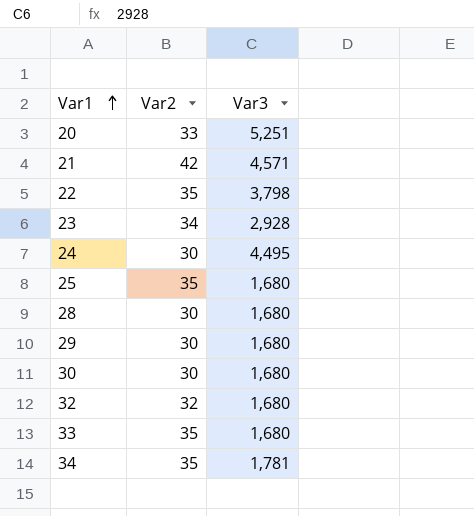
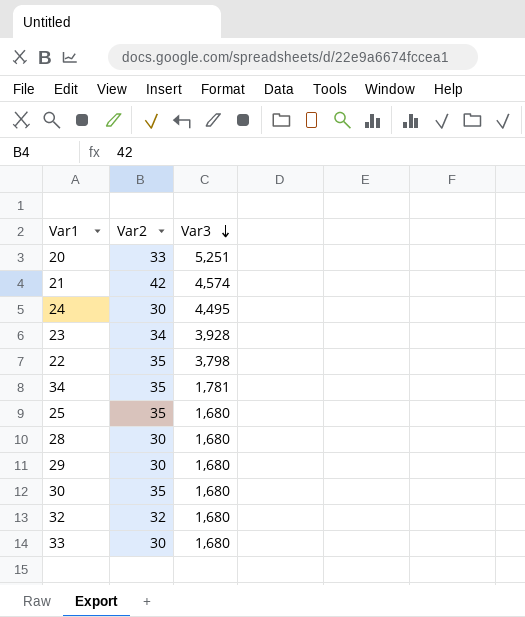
row order: Var1 ascending -> Var3 descending
21 | Var3: 4,571 -> 4,574
23 | Var3: 2,928 -> 3,928
30 | Var2: 30 -> 35
33 | Var2: 35 -> 30

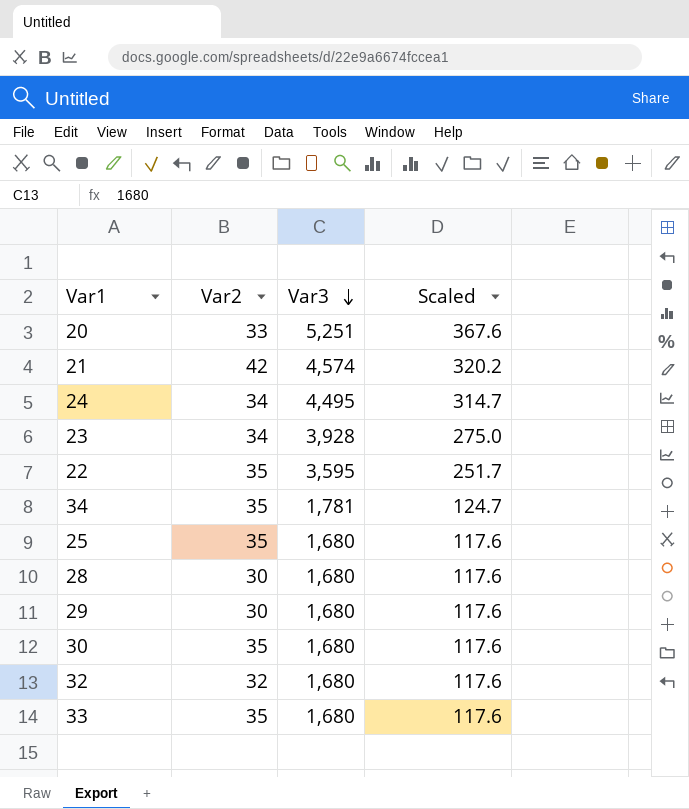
column Scaled | formula: none -> [Var3] * 0.07
24 | Var2: 30 -> 34
22 | Var3: 3,798 -> 3,595
33 | Var2: 30 -> 35

